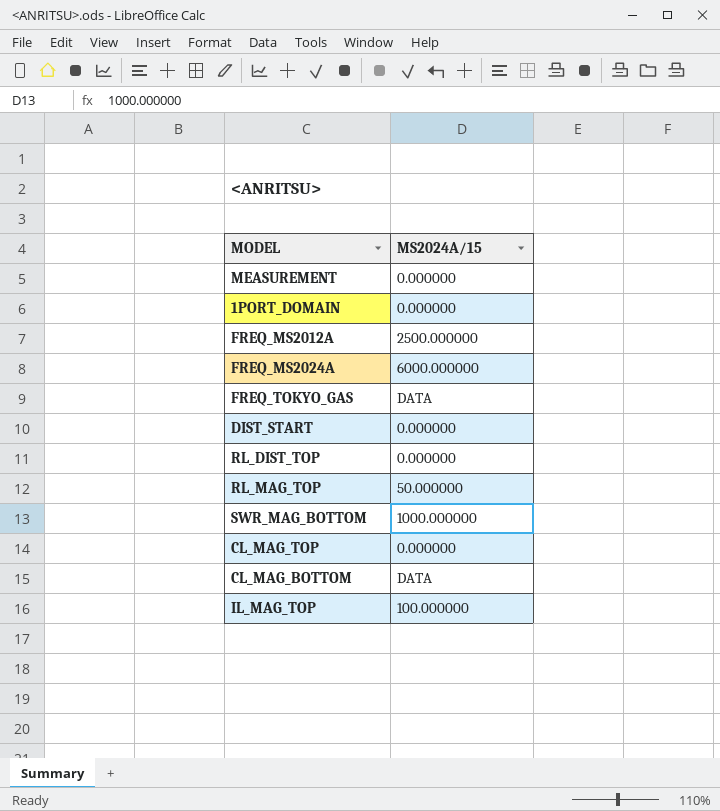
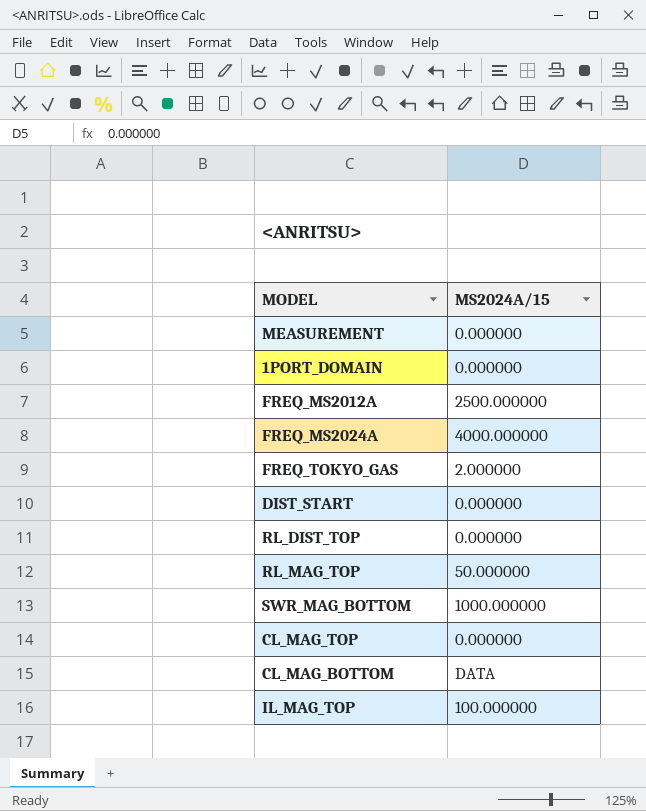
FREQ_MS2024A | MS2024A/15: 6000.000000 -> 4000.000000
FREQ_TOKYO_GAS | MS2024A/15: DATA -> 2.000000

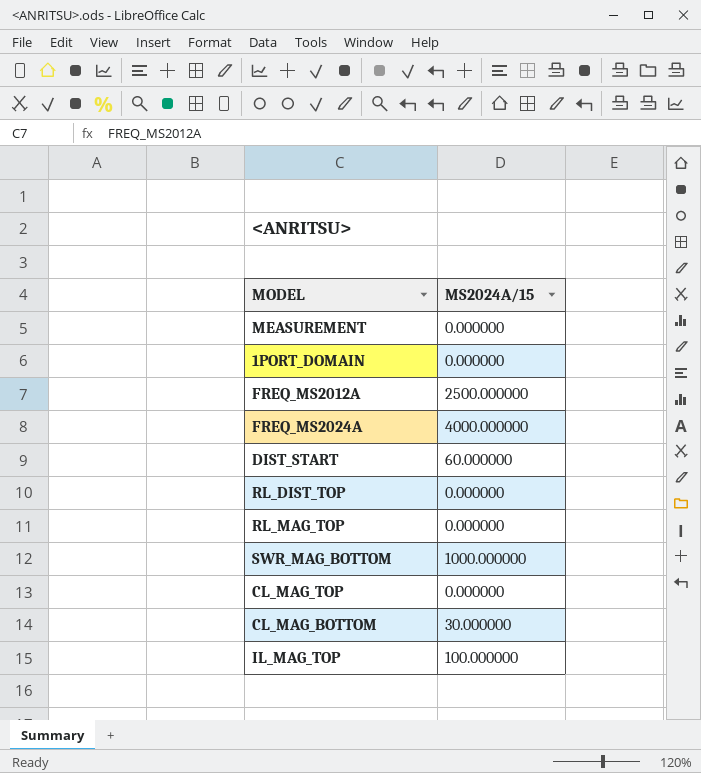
row FREQ_TOKYO_GAS: 2.000000 -> none
DIST_START | MS2024A/15: 0.000000 -> 60.000000
RL_MAG_TOP | MS2024A/15: 50.000000 -> 0.000000
CL_MAG_BOTTOM | MS2024A/15: DATA -> 30.000000

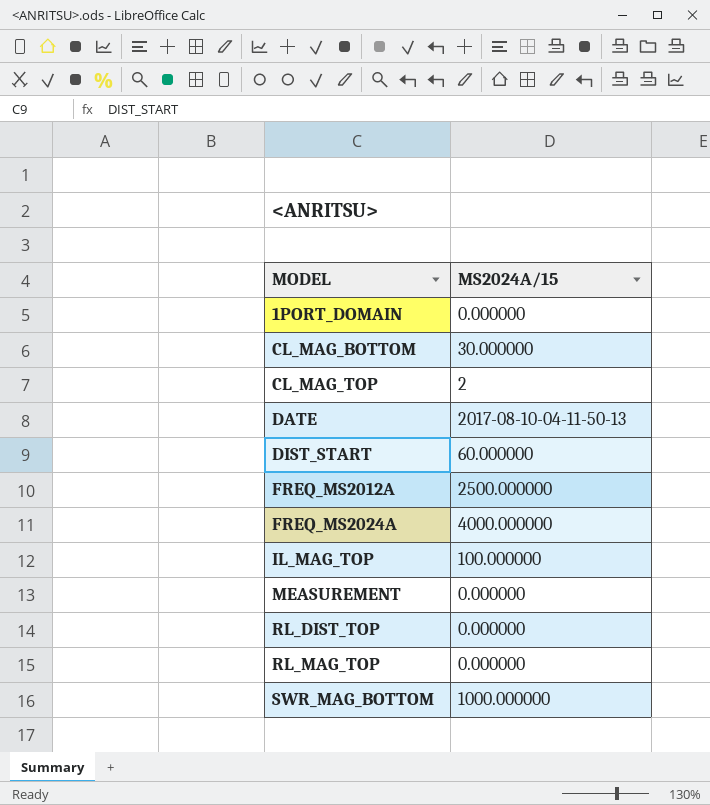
row order: none -> MODEL ascending
CL_MAG_TOP | MS2024A/15: 0.000000 -> 2
row DATE: none -> 2017-08-10-04-11-50-13

